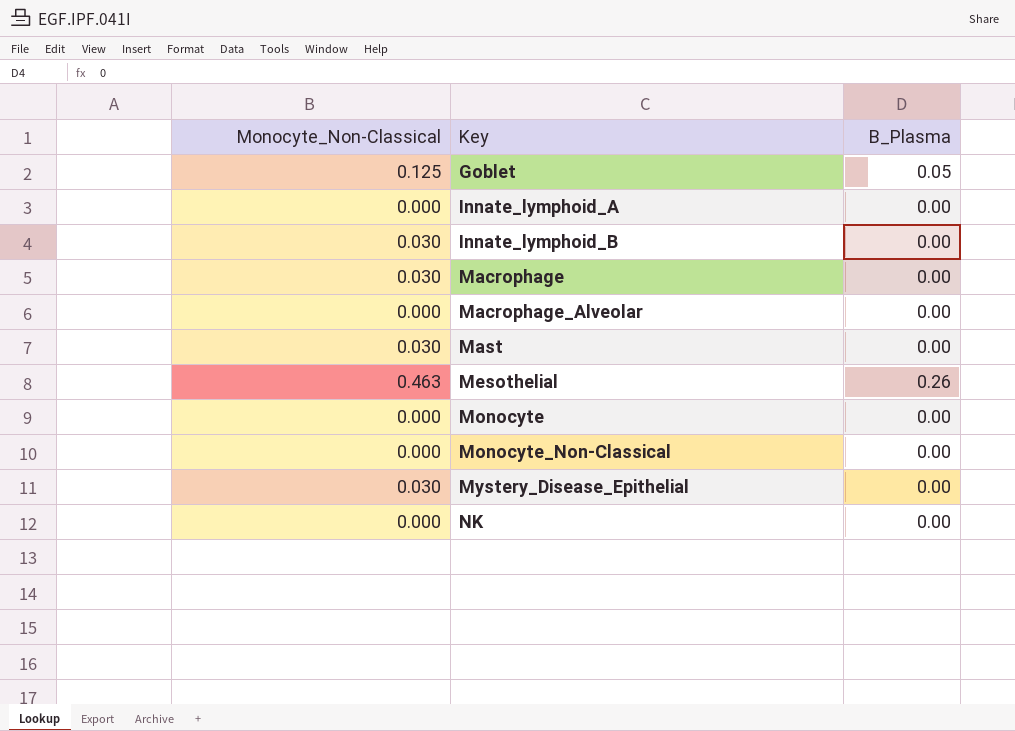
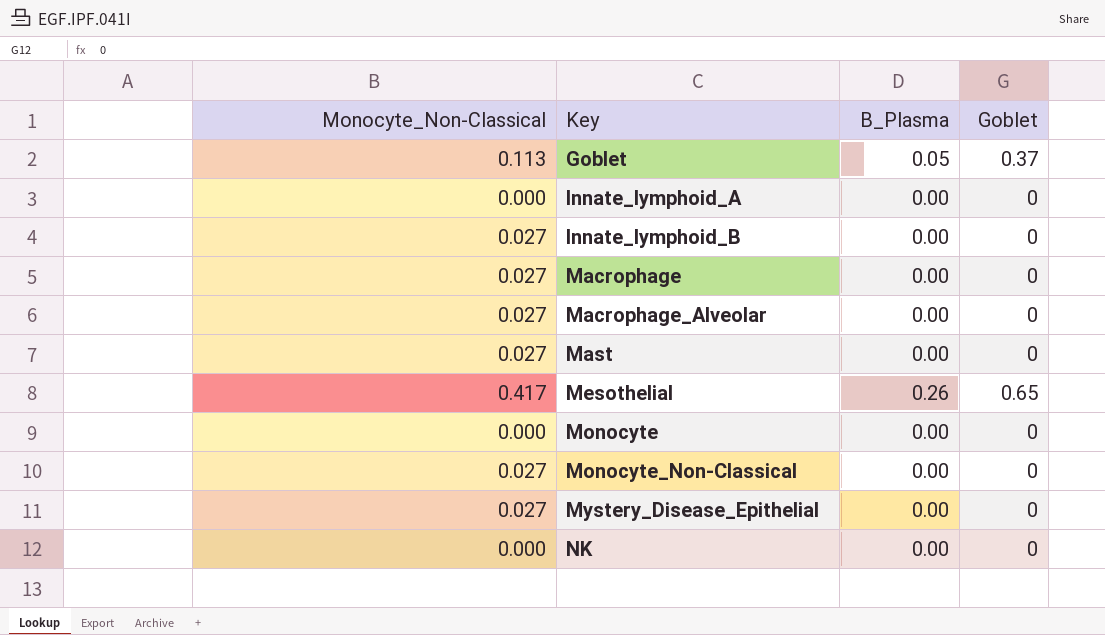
column Goblet | position: none -> 4
Goblet | Monocyte_Non-Classical: 0.125 -> 0.113
Innate_lymphoid_B | Monocyte_Non-Classical: 0.030 -> 0.027
Macrophage | Monocyte_Non-Classical: 0.030 -> 0.027
Macrophage_Alveolar | Monocyte_Non-Classical: 0.000 -> 0.027
Mast | Monocyte_Non-Classical: 0.030 -> 0.027
Mesothelial | Monocyte_Non-Classical: 0.463 -> 0.417
Monocyte_Non-Classical | Monocyte_Non-Classical: 0.000 -> 0.027
Mystery_Disease_Epithelial | Monocyte_Non-Classical: 0.030 -> 0.027

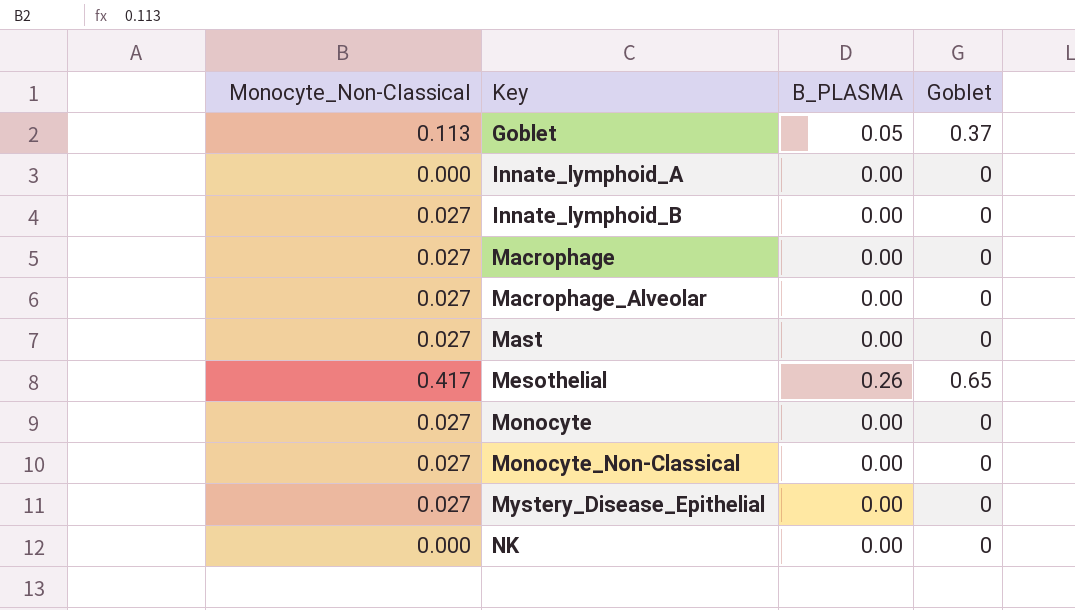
column name: B_Plasma -> B_PLASMA
Monocyte | Monocyte_Non-Classical: 0.000 -> 0.027

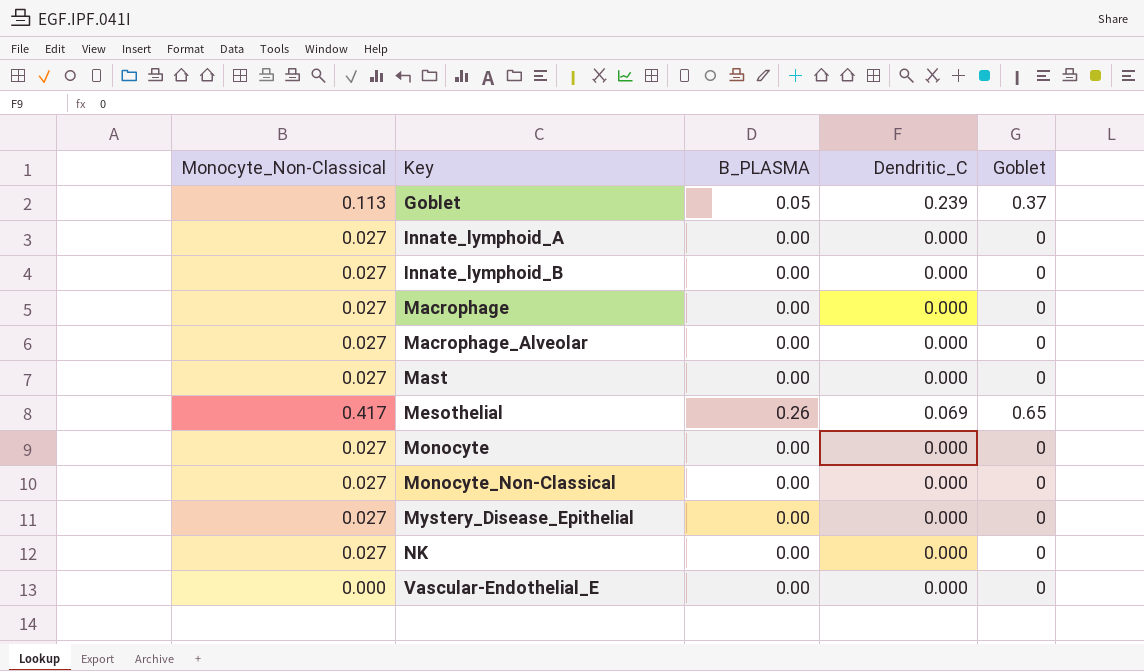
column Dendritic_C | position: none -> 4
Innate_lymphoid_A | Monocyte_Non-Classical: 0.000 -> 0.027
NK | Monocyte_Non-Classical: 0.000 -> 0.027
row Vascular-Endothelial_E: none -> 0.000 | 0.00 | 0.000 | 0

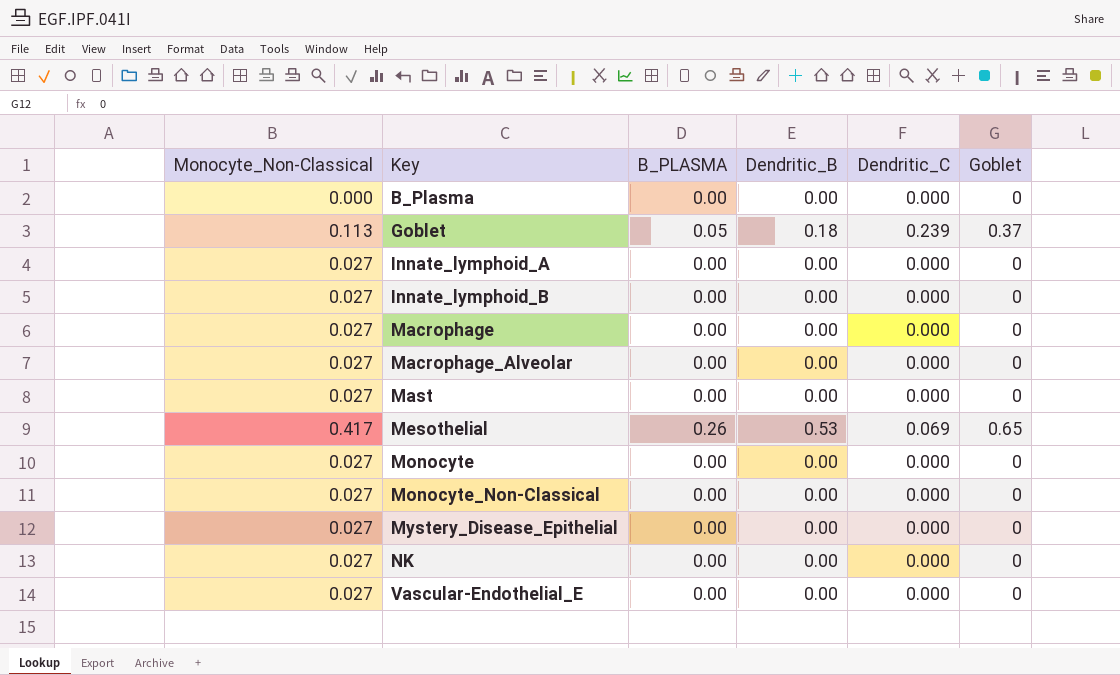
column Dendritic_B | position: none -> 4
row B_Plasma: none -> 0.000 | 0.00 | 0.00 | 0.000 | 0
Vascular-Endothelial_E | Monocyte_Non-Classical: 0.000 -> 0.027

